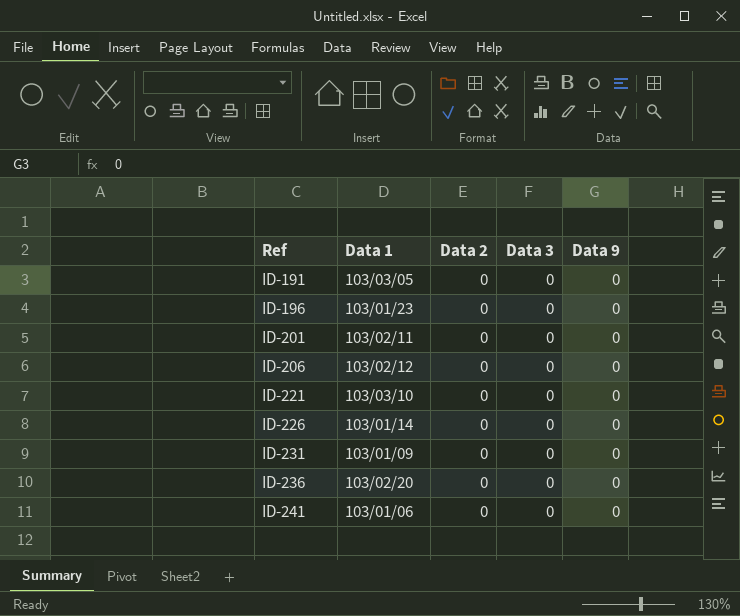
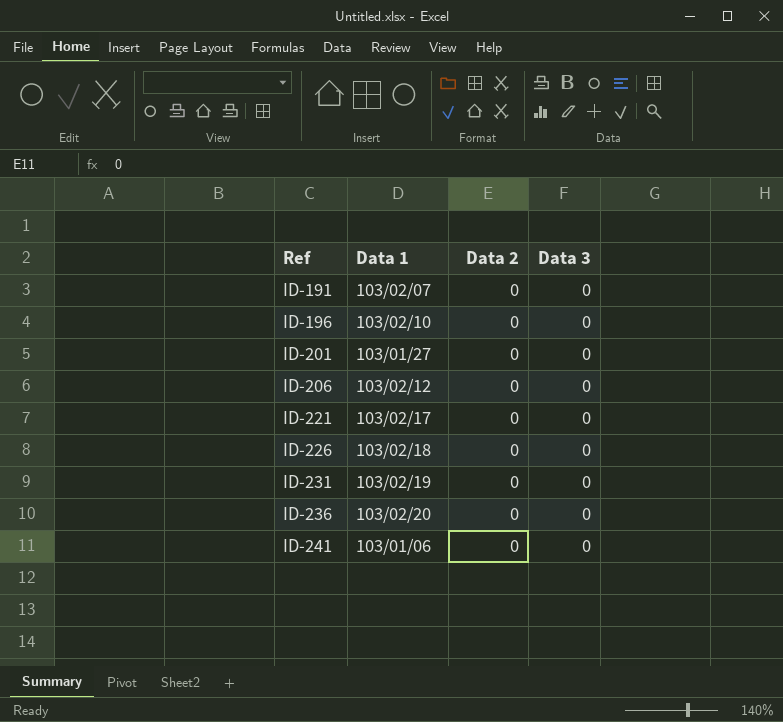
column Data 9 | position: 5 -> none
ID-191 | Data 1: 103/03/05 -> 103/02/07
ID-196 | Data 1: 103/01/23 -> 103/02/10
ID-201 | Data 1: 103/02/11 -> 103/01/27
ID-221 | Data 1: 103/03/10 -> 103/02/17
ID-226 | Data 1: 103/01/14 -> 103/02/18
ID-231 | Data 1: 103/01/09 -> 103/02/19

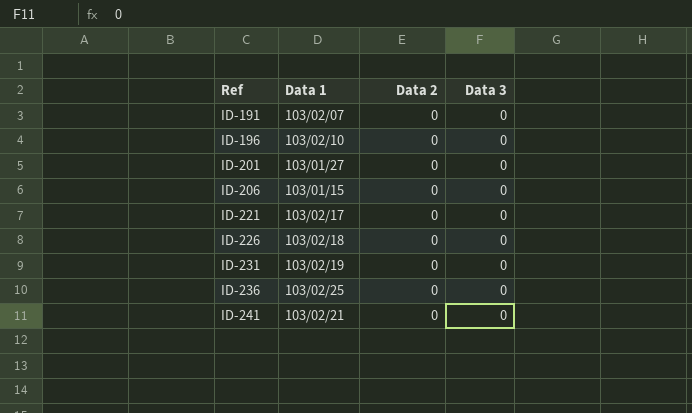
ID-206 | Data 1: 103/02/12 -> 103/01/15
ID-236 | Data 1: 103/02/20 -> 103/02/25
ID-241 | Data 1: 103/01/06 -> 103/02/21

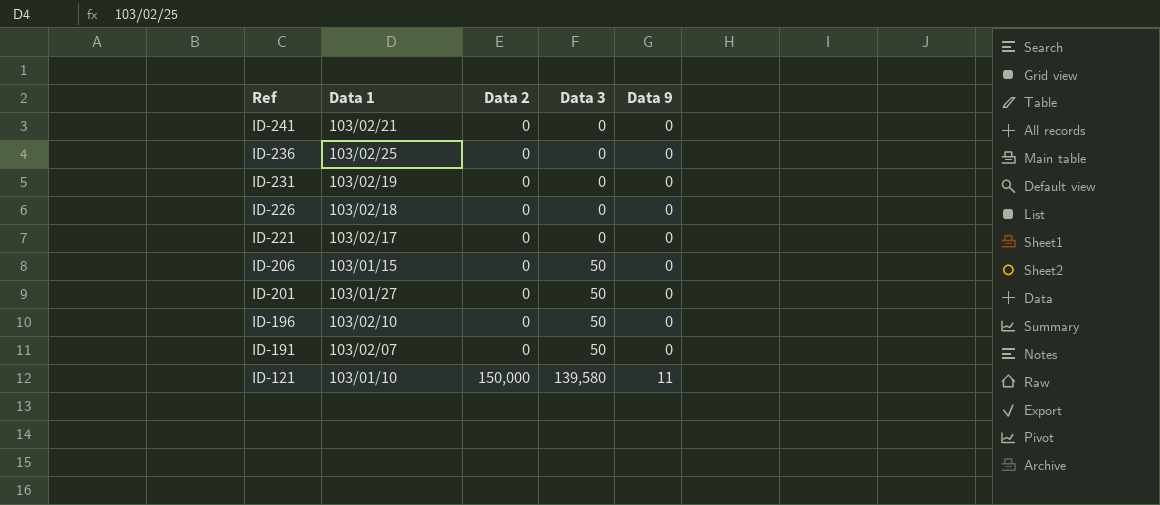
row order: Ref ascending -> Ref descending
column Data 9 | position: none -> 5
ID-206 | Data 3: 0 -> 50
ID-201 | Data 3: 0 -> 50
ID-196 | Data 3: 0 -> 50
ID-191 | Data 3: 0 -> 50
row ID-121: none -> 103/01/10 | 150,000 | 139,580 | 11

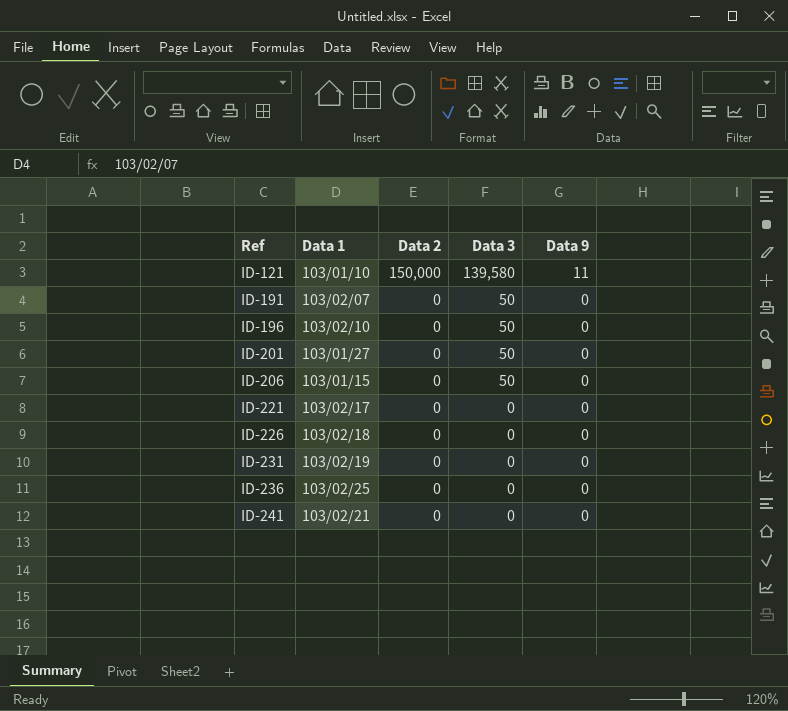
row order: Ref descending -> Ref ascending

